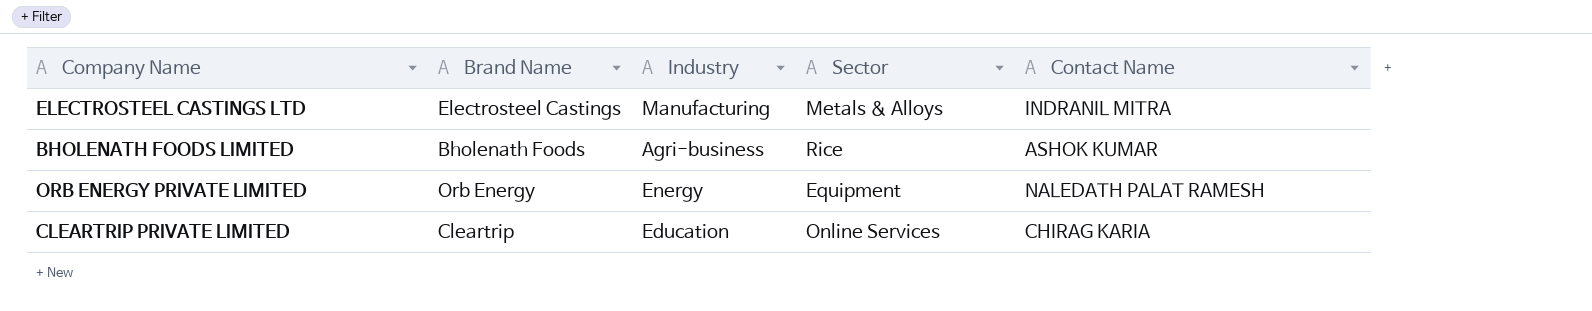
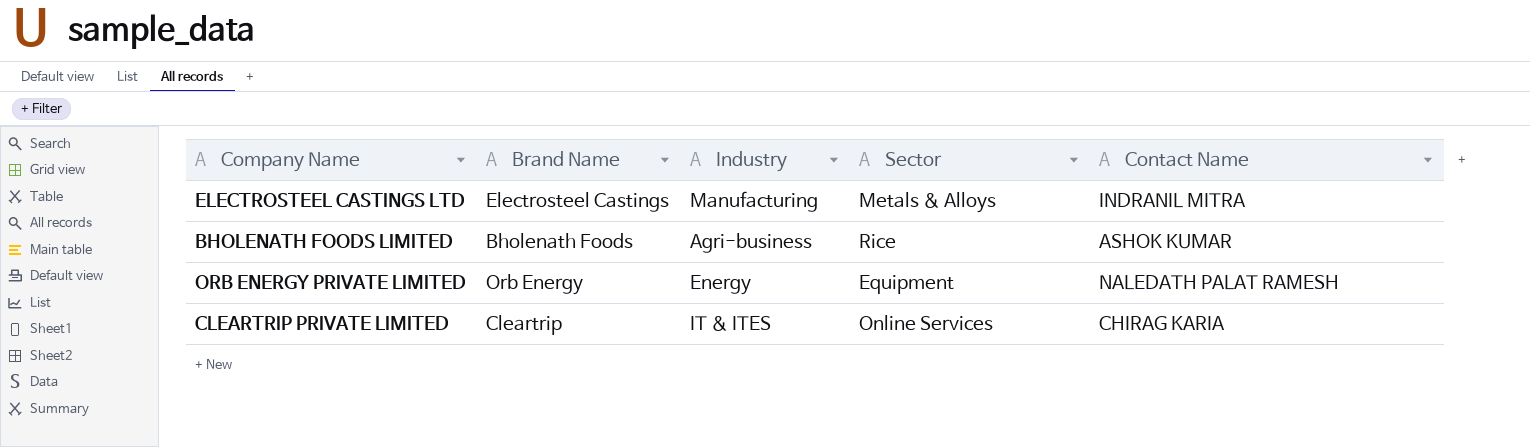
CLEARTRIP PRIVATE LIMITED | Industry: Education -> IT & ITES

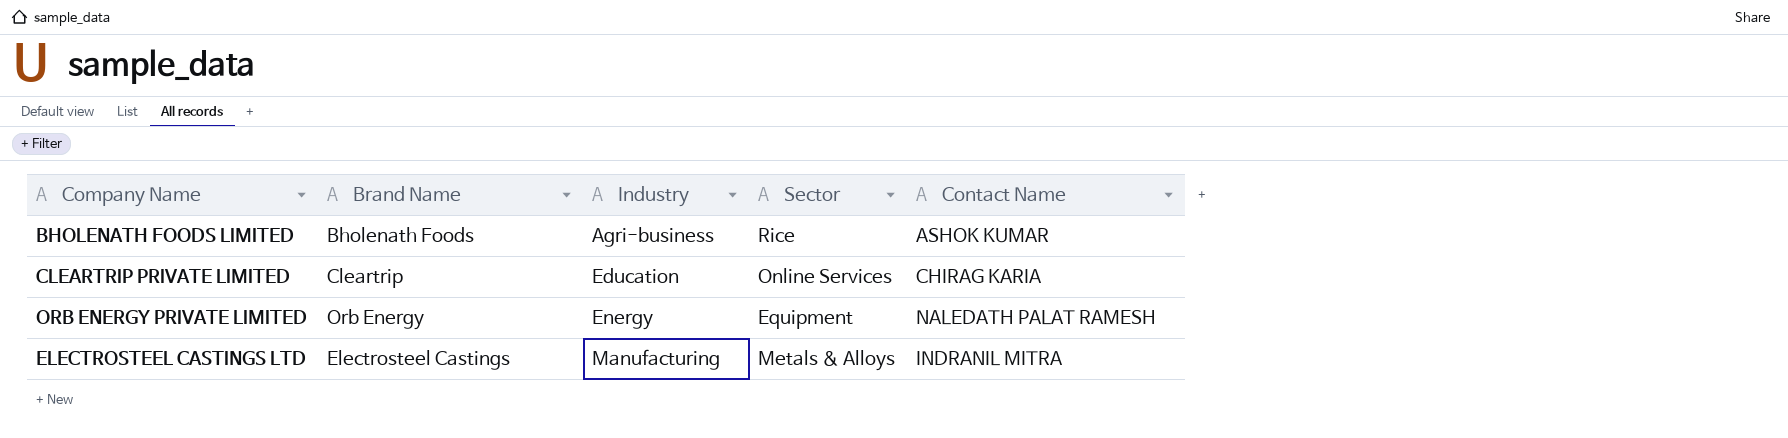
row order: none -> Industry ascending
CLEARTRIP PRIVATE LIMITED | Industry: IT & ITES -> Education

